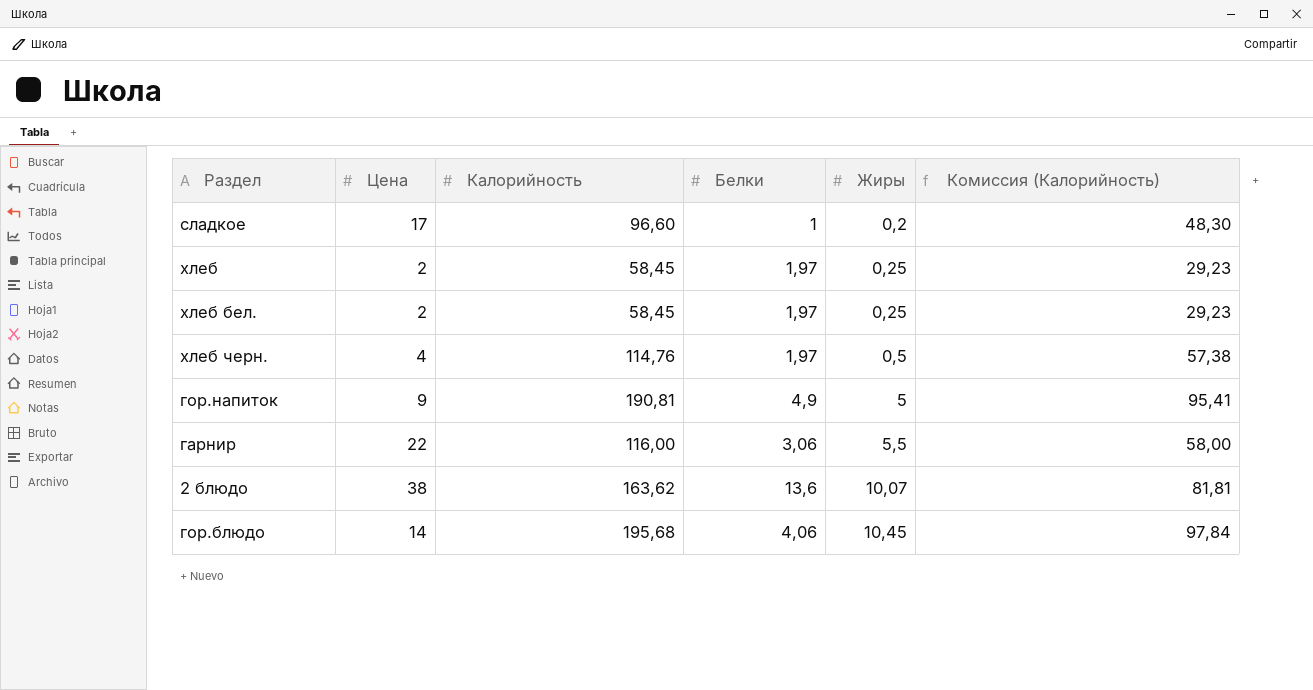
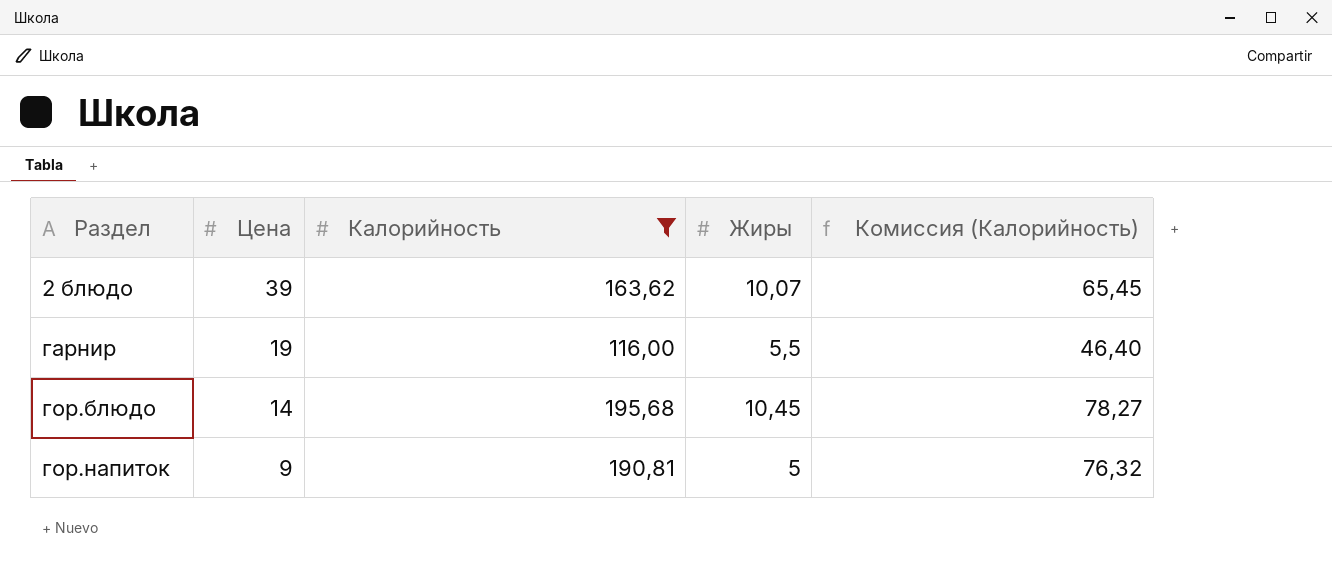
filter: none -> Калорийность >= 116,00
row order: Жиры ascending -> Раздел ascending
column Белки | position: 4 -> none
column Комиссия (Калорийность) | formula: [Калорийность] * 0,5 -> [Калорийность] * 0,4
2 блюдо | Цена: 38 -> 39
гарнир | Цена: 22 -> 19

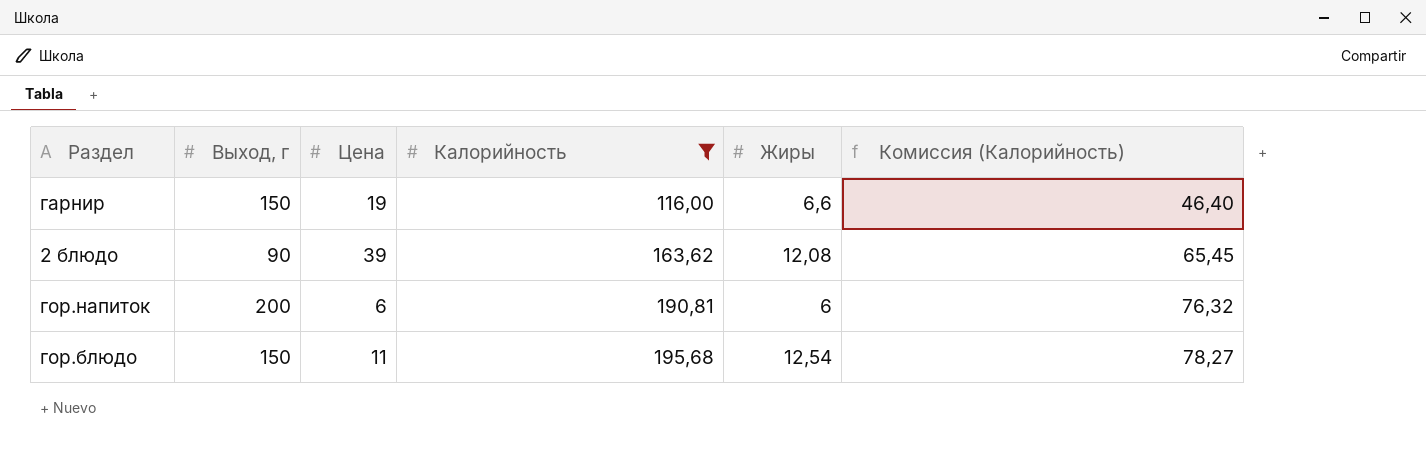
row order: Раздел ascending -> Калорийность ascending
column Выход, г | position: none -> 2
гарнир | Жиры: 5,5 -> 6,6
2 блюдо | Жиры: 10,07 -> 12,08
гор.напиток | Цена: 9 -> 6
гор.напиток | Жиры: 5 -> 6
гор.блюдо | Цена: 14 -> 11
гор.блюдо | Жиры: 10,45 -> 12,54

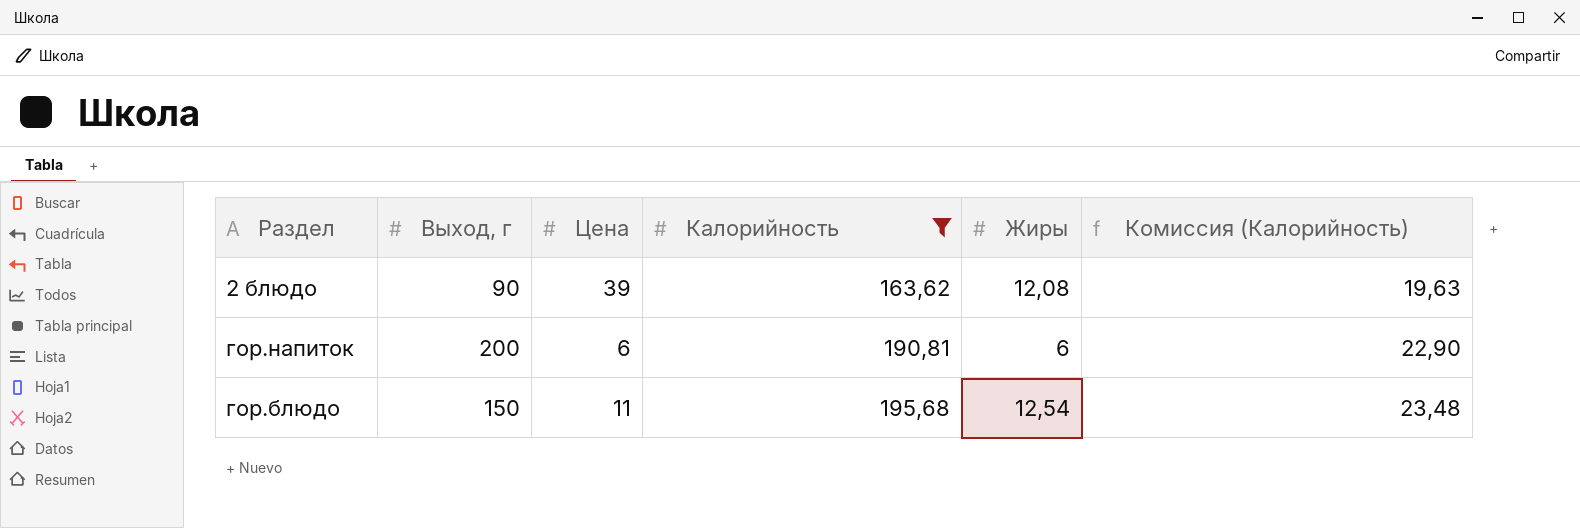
column Комиссия (Калорийность) | formula: [Калорийность] * 0,4 -> [Калорийность] * 0,12
row гарнир: 150 | 19 | 116,00 | 6,6 | 46,40 -> none

